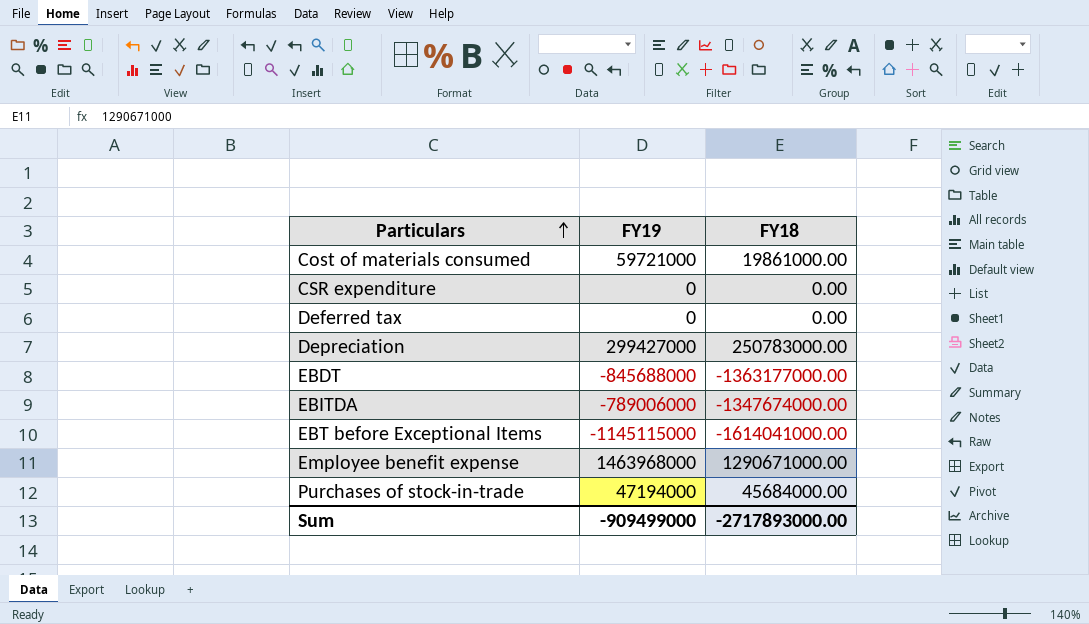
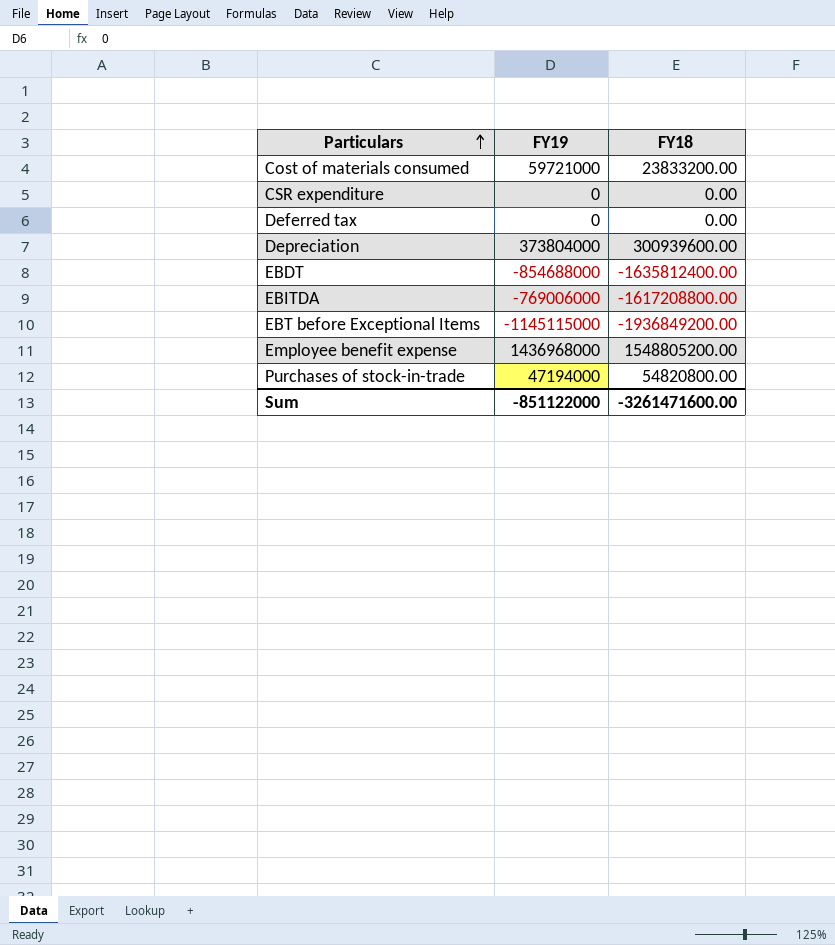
Cost of materials consumed | FY18: 19861000.00 -> 23833200.00
Depreciation | FY19: 299427000 -> 373804000
Depreciation | FY18: 250783000.00 -> 300939600.00
EBDT | FY19: -845688000 -> -854688000
EBDT | FY18: -1363177000.00 -> -1635812400.00
EBITDA | FY19: -789006000 -> -769006000
EBITDA | FY18: -1347674000.00 -> -1617208800.00
EBT before Exceptional Items | FY18: -1614041000.00 -> -1936849200.00
Employee benefit expense | FY19: 1463968000 -> 1436968000
Employee benefit expense | FY18: 1290671000.00 -> 1548805200.00
Purchases of stock-in-trade | FY18: 45684000.00 -> 54820800.00
Sum | FY19: -909499000 -> -851122000
Sum | FY18: -2717893000.00 -> -3261471600.00

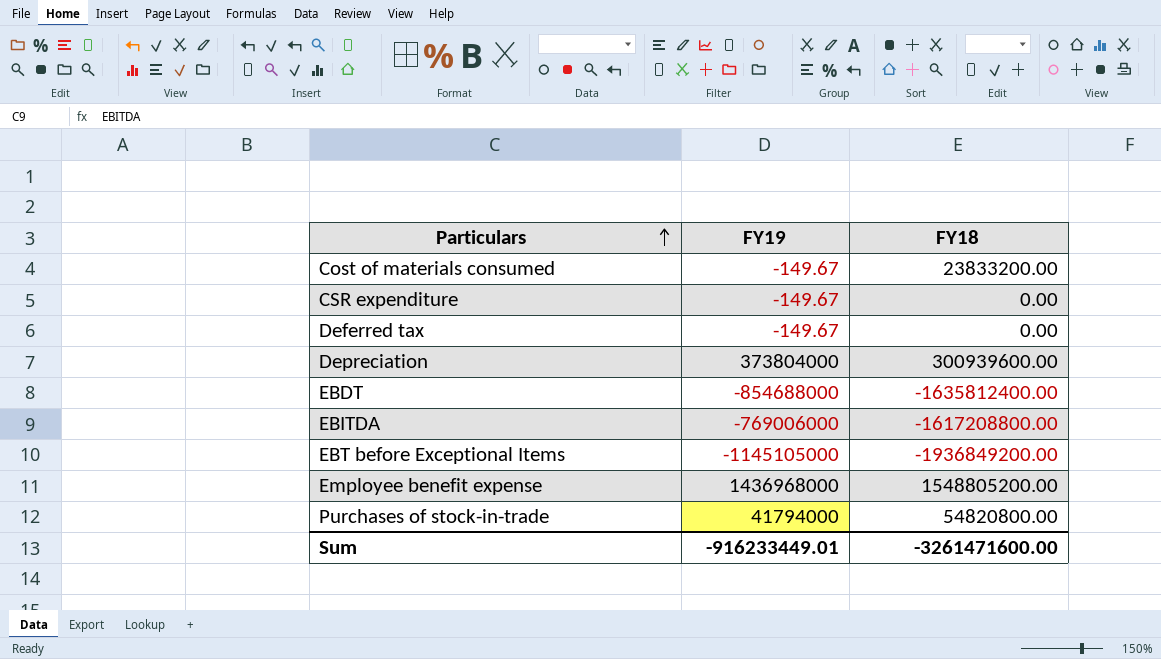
Cost of materials consumed | FY19: 59721000 -> -149.67
CSR expenditure | FY19: 0 -> -149.67
Deferred tax | FY19: 0 -> -149.67
EBT before Exceptional Items | FY19: -1145115000 -> -1145105000
Purchases of stock-in-trade | FY19: 47194000 -> 41794000
Sum | FY19: -851122000 -> -916233449.01

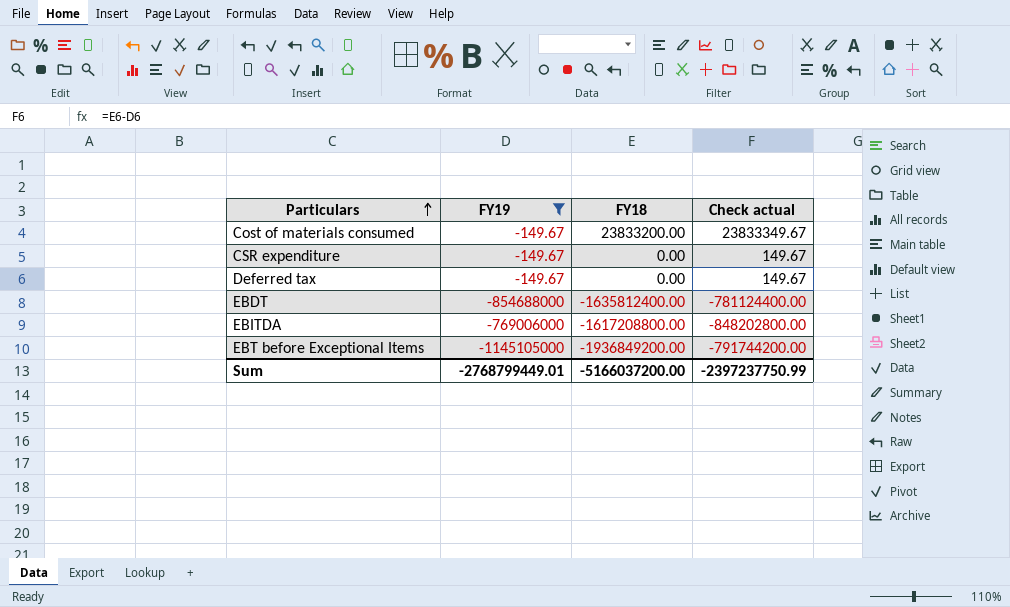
filter: none -> FY19 <= -149.67
column Check actual | formula: none -> [FY18] - [FY19]
Sum | FY19: -916233449.01 -> -2768799449.01
Sum | FY18: -3261471600.00 -> -5166037200.00

